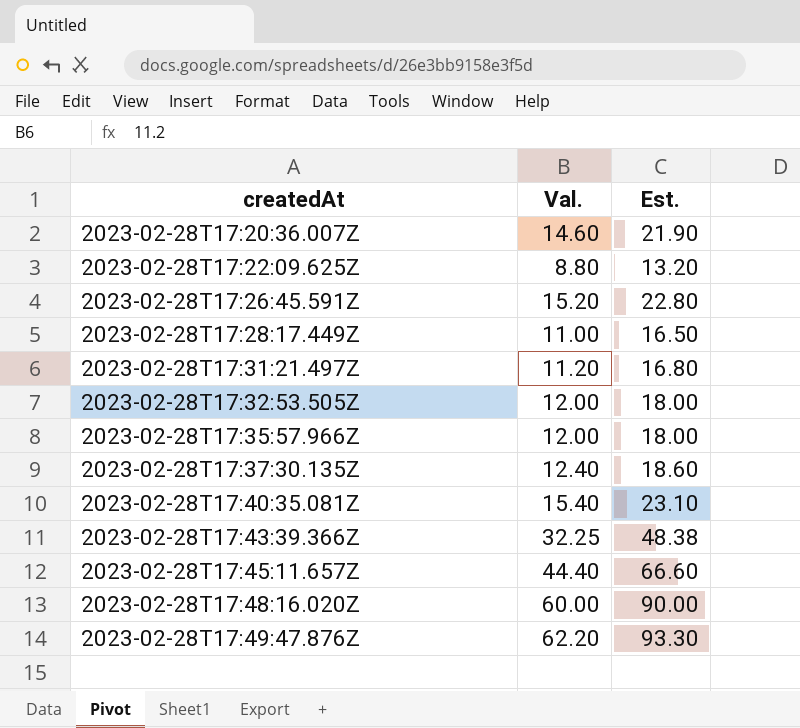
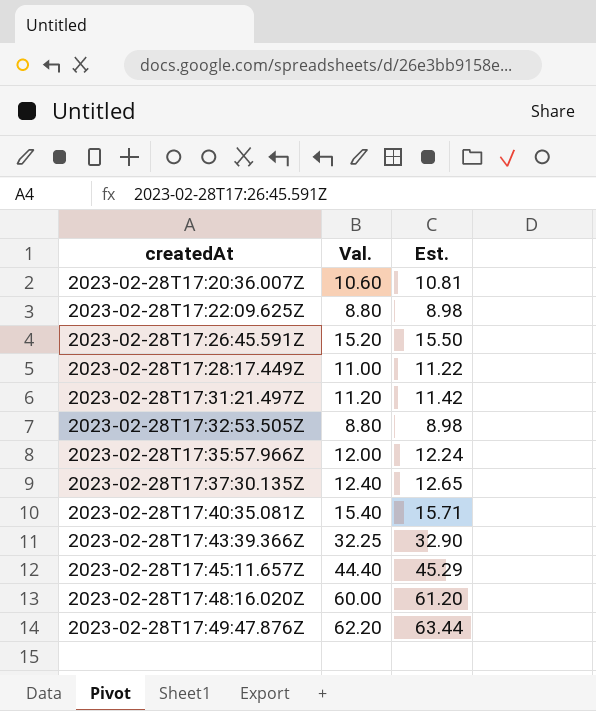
column Est. | formula: [Val.] * 1.5 -> [Val.] * 1.02
2023-02-28T17:20:36.007Z | Val.: 14.60 -> 10.60
2023-02-28T17:32:53.505Z | Val.: 12.00 -> 8.80

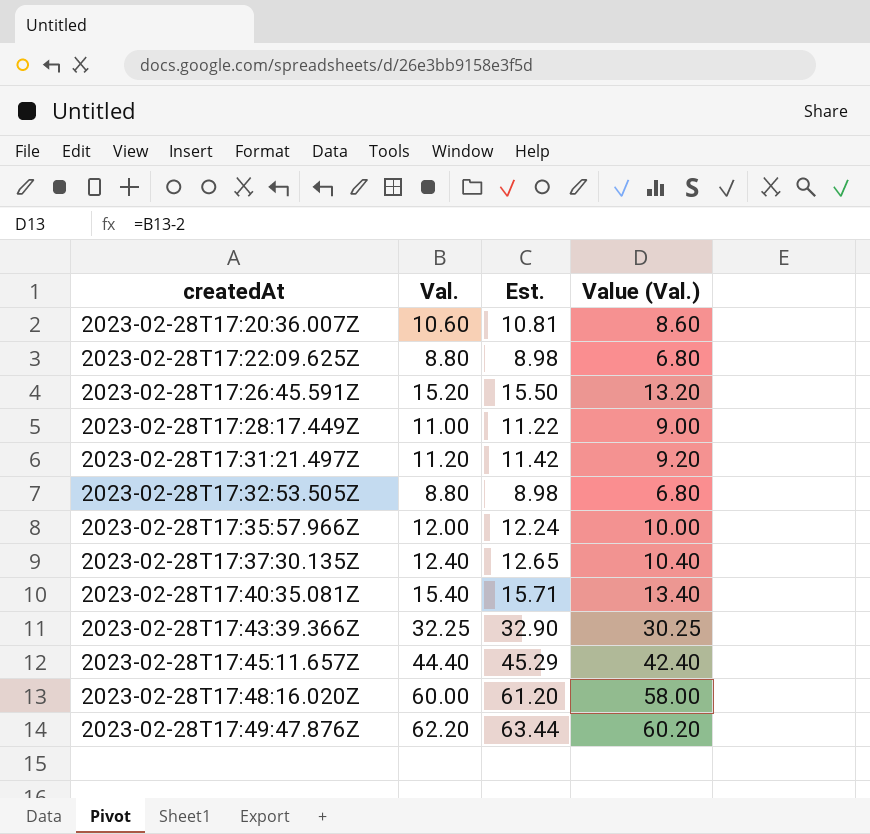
column Value (Val.) | formula: none -> [Val.] - 2

